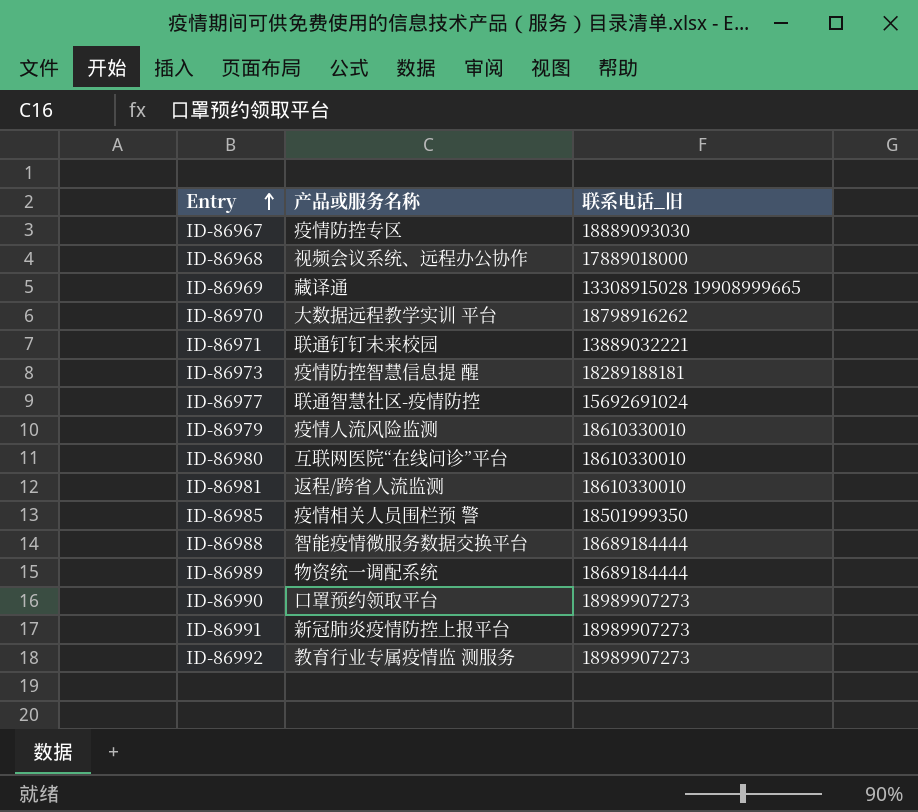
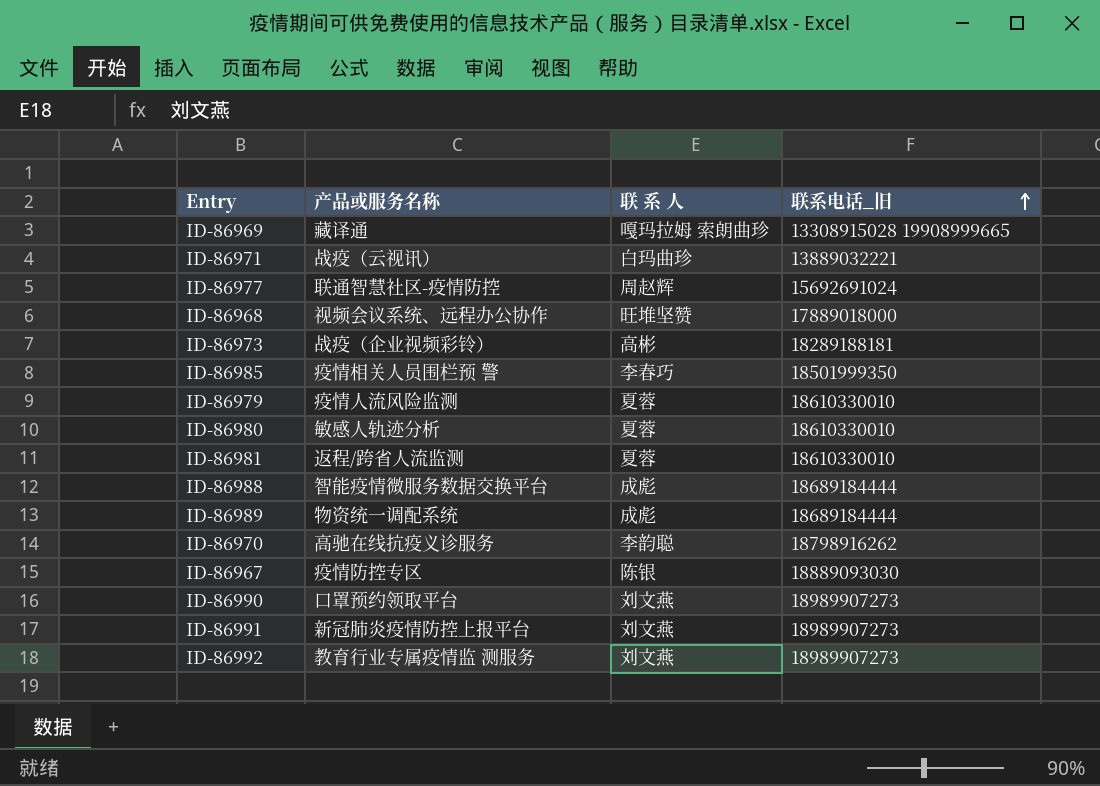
row order: Entry ascending -> 联系电话_旧 ascending
column 联 系 人 | position: none -> 3
ID-86971 | 产品或服务名称: 联通钉钉未来校园 -> 战疫（云视讯）
ID-86973 | 产品或服务名称: 疫情防控智慧信息提 醒 -> 战疫（企业视频彩铃）
ID-86980 | 产品或服务名称: 互联网医院“在线问诊”平台 -> 敏感人轨迹分析
ID-86970 | 产品或服务名称: 大数据远程教学实训 平台 -> 高驰在线抗疫义诊服务

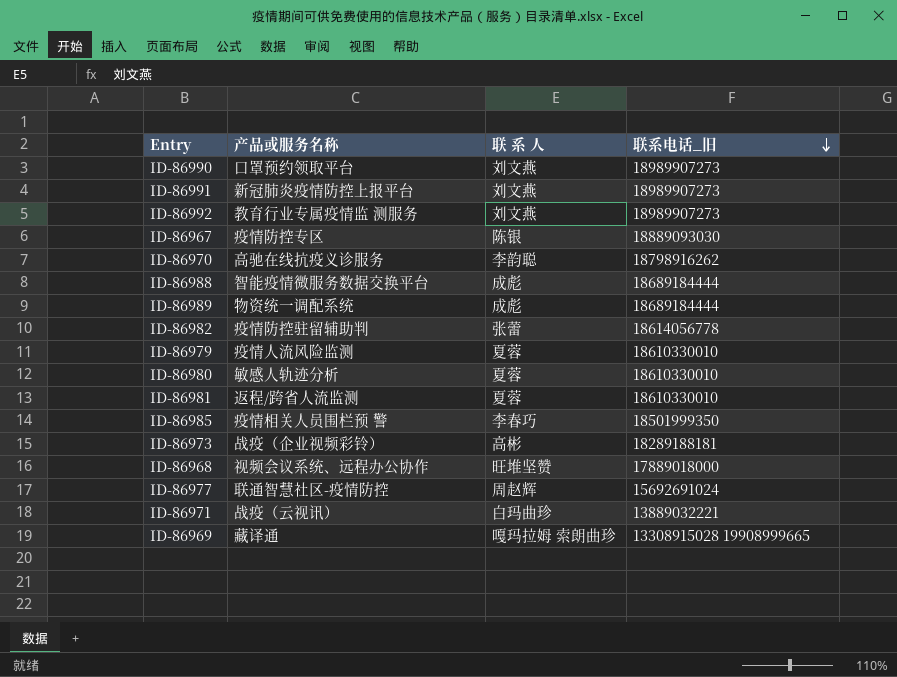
row order: 联系电话_旧 ascending -> 联系电话_旧 descending
row ID-86982: none -> 疫情防控驻留辅助判 | 张蕾 | 18614056778

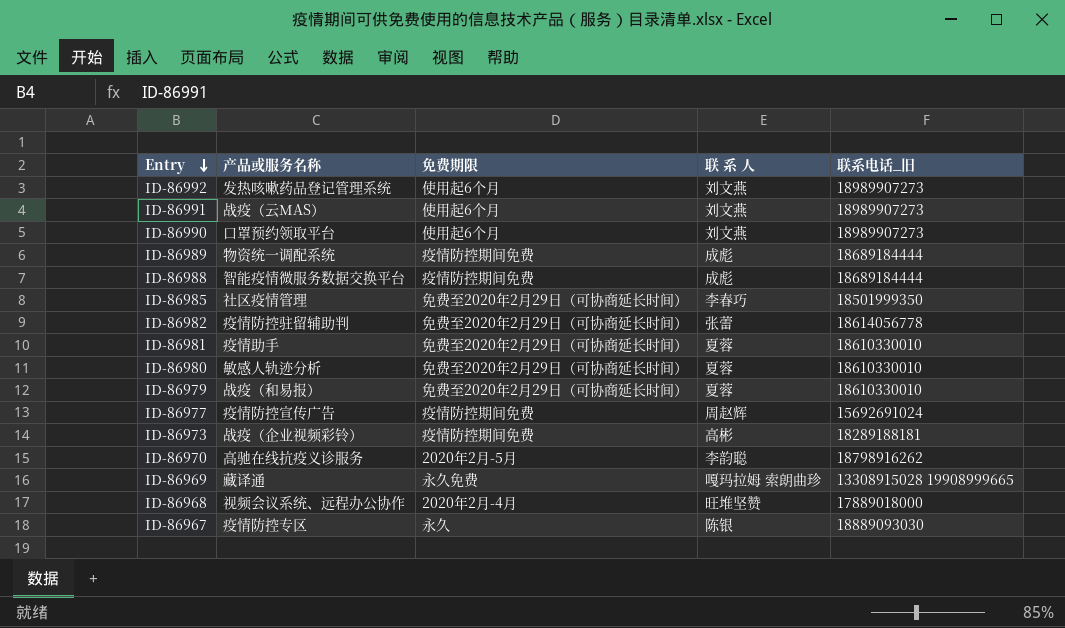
row order: 联系电话_旧 descending -> Entry descending
column 免费期限 | position: none -> 3
row ID-86971: 战疫（云视讯） | 白玛曲珍 | 13889032221 -> none
ID-86992 | 产品或服务名称: 教育行业专属疫情监 测服务 -> 发热咳嗽药品登记管理系统
ID-86991 | 产品或服务名称: 新冠肺炎疫情防控上报平台 -> 战疫（云MAS）
ID-86985 | 产品或服务名称: 疫情相关人员围栏预 警 -> 社区疫情管理
ID-86981 | 产品或服务名称: 返程/跨省人流监测 -> 疫情助手
ID-86979 | 产品或服务名称: 疫情人流风险监测 -> 战疫（和易报）
ID-86977 | 产品或服务名称: 联通智慧社区-疫情防控 -> 疫情防控宣传广告

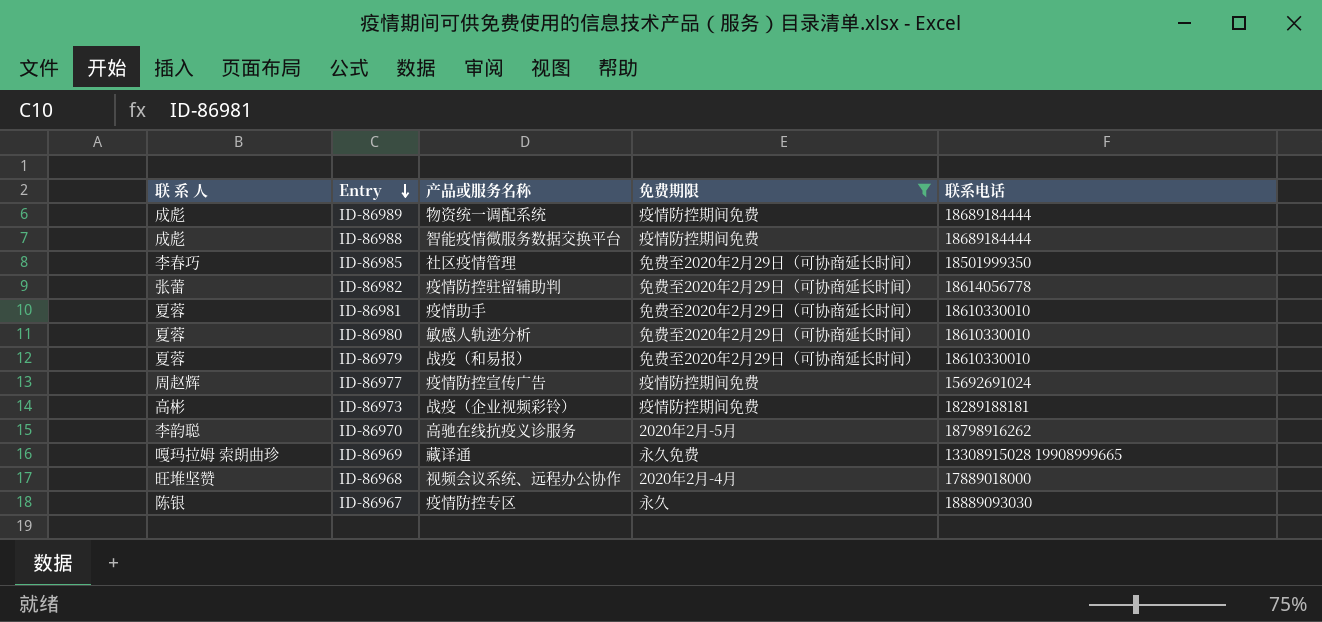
filter: none -> 免费期限 != 使用起6个月
column 联 系 人 | position: 4 -> 1
column name: 联系电话_旧 -> 联系电话

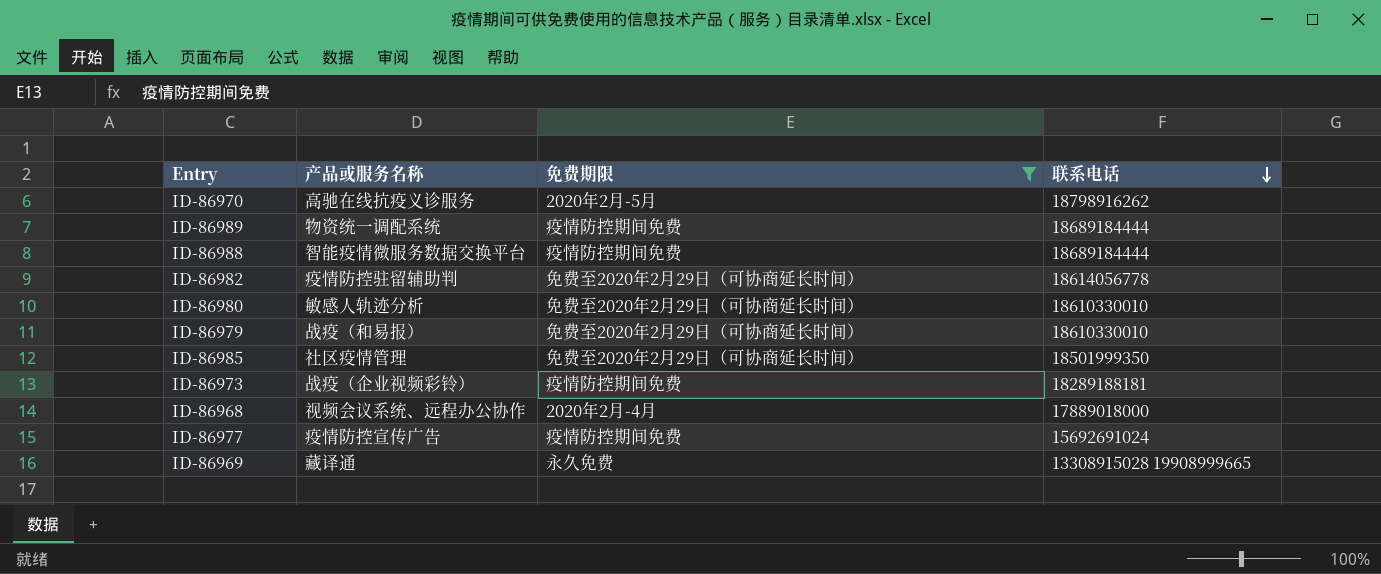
row order: Entry descending -> 联系电话 descending
column 联 系 人 | position: 1 -> none
row ID-86981: 夏蓉 | 疫情助手 | 免费至2020年2月29日（可协商延长时间） | 18610330010 -> none
row ID-86967: 陈银 | 疫情防控专区 | 永久 | 18889093030 -> none

